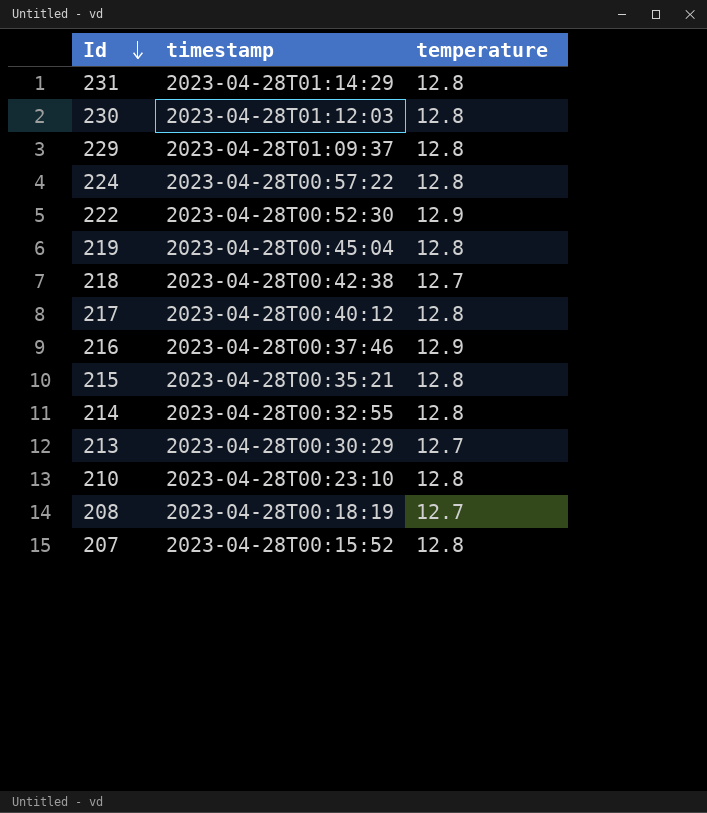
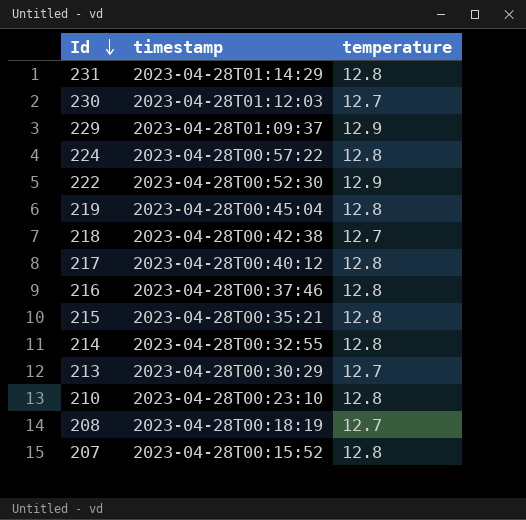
230 | temperature: 12.8 -> 12.7
229 | temperature: 12.8 -> 12.9
216 | temperature: 12.9 -> 12.8

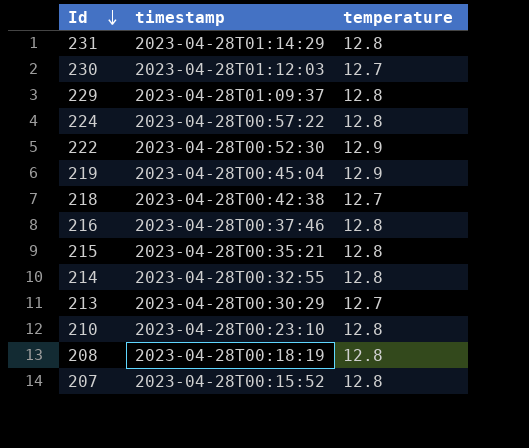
row 217: 2023-04-28T00:40:12 | 12.8 -> none
229 | temperature: 12.9 -> 12.8
219 | temperature: 12.8 -> 12.9
208 | temperature: 12.7 -> 12.8

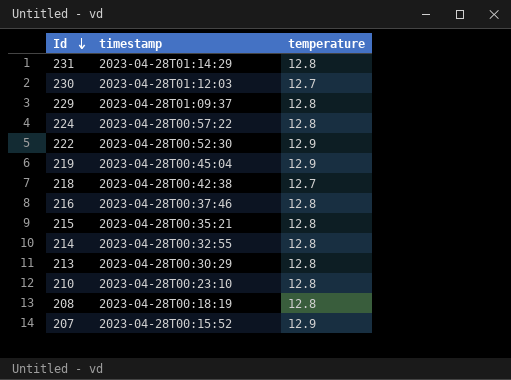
213 | temperature: 12.7 -> 12.8
207 | temperature: 12.8 -> 12.9

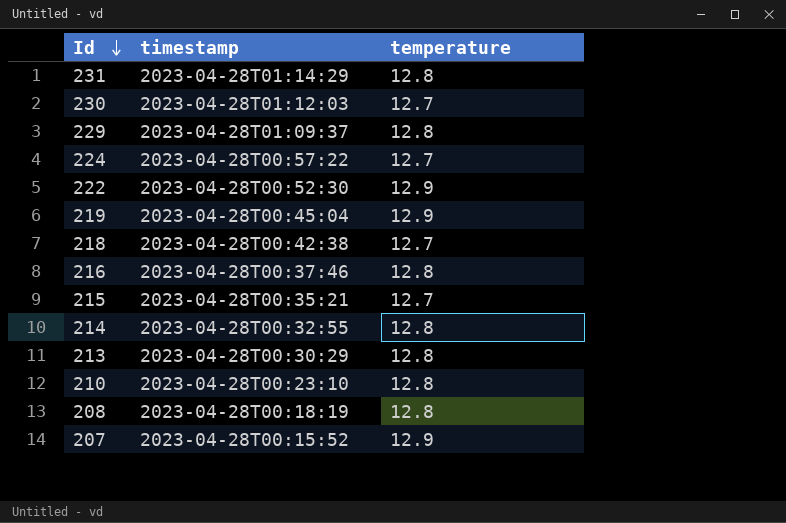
224 | temperature: 12.8 -> 12.7
215 | temperature: 12.8 -> 12.7

